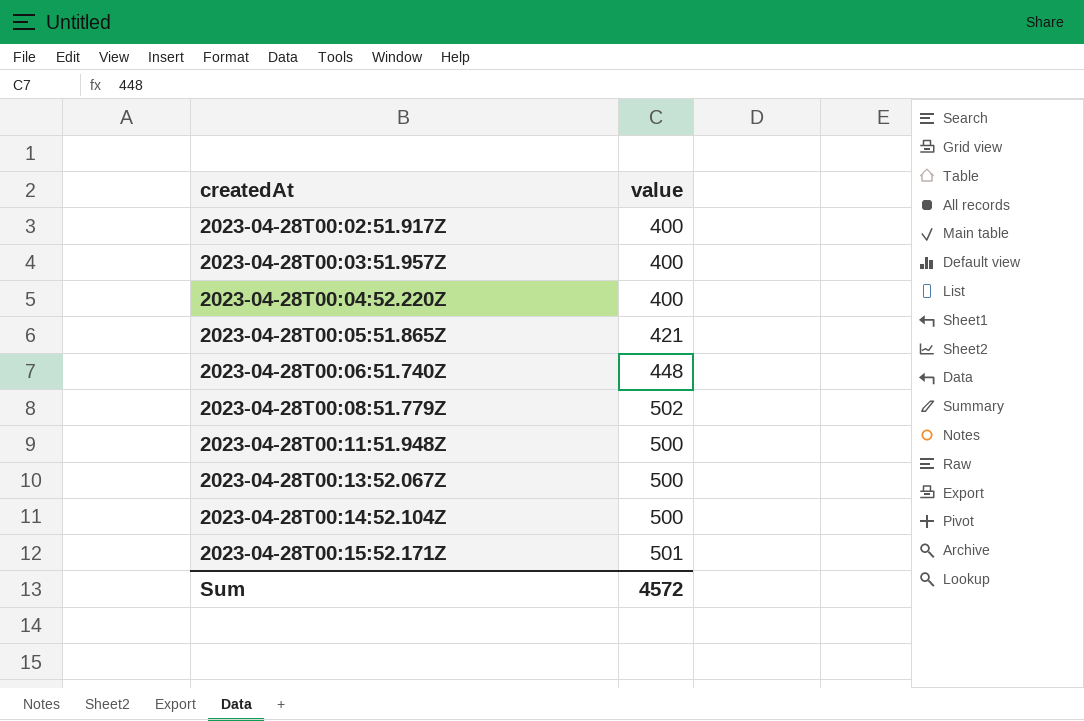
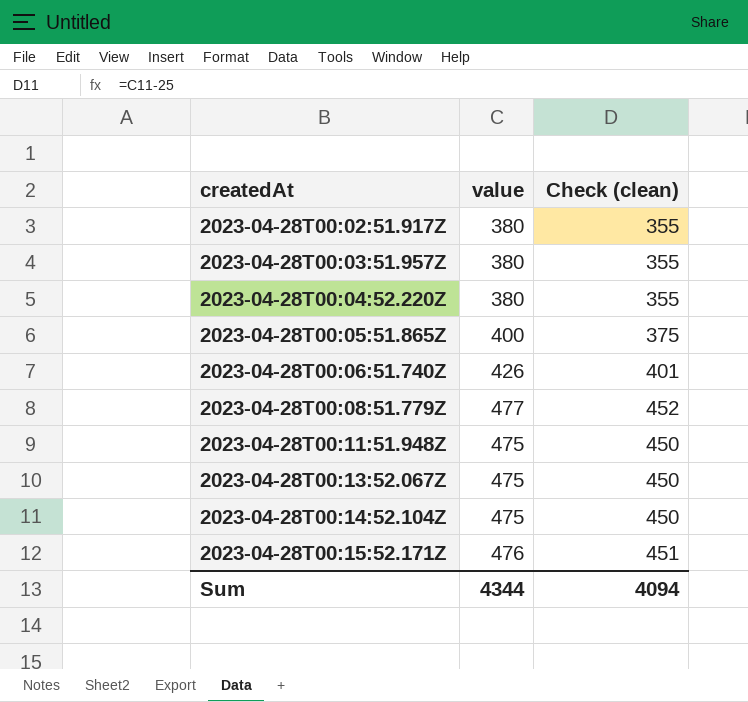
column Check (clean) | formula: none -> [value] - 25
2023-04-28T00:02:51.917Z | value: 400 -> 380
2023-04-28T00:03:51.957Z | value: 400 -> 380
2023-04-28T00:04:52.220Z | value: 400 -> 380
2023-04-28T00:05:51.865Z | value: 421 -> 400
2023-04-28T00:06:51.740Z | value: 448 -> 426
2023-04-28T00:08:51.779Z | value: 502 -> 477
2023-04-28T00:11:51.948Z | value: 500 -> 475
2023-04-28T00:13:52.067Z | value: 500 -> 475
2023-04-28T00:14:52.104Z | value: 500 -> 475
2023-04-28T00:15:52.171Z | value: 501 -> 476
Sum | value: 4572 -> 4344

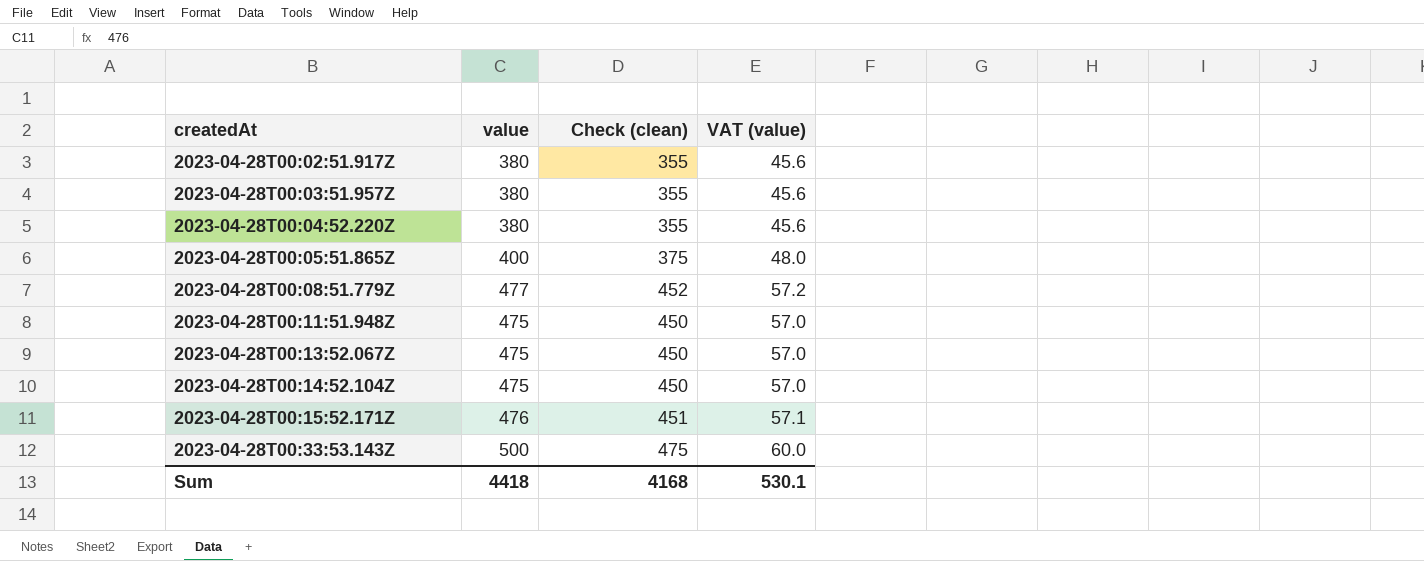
column VAT (value) | formula: none -> [value] * 0.12
row 2023-04-28T00:06:51.740Z: 426 | 401 -> none
row 2023-04-28T00:33:53.143Z: none -> 500 | 475 | 60.0
Sum | value: 4344 -> 4418
Sum | Check (clean): 4094 -> 4168

